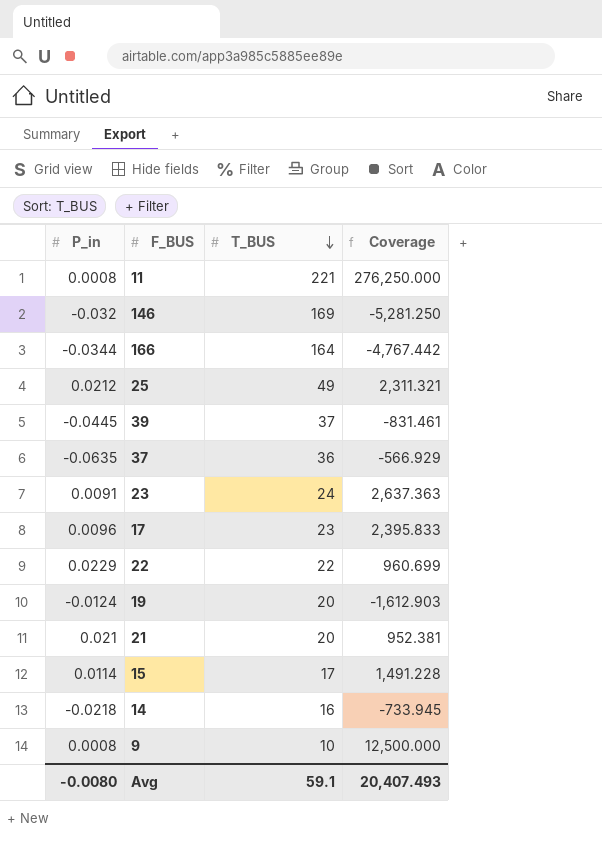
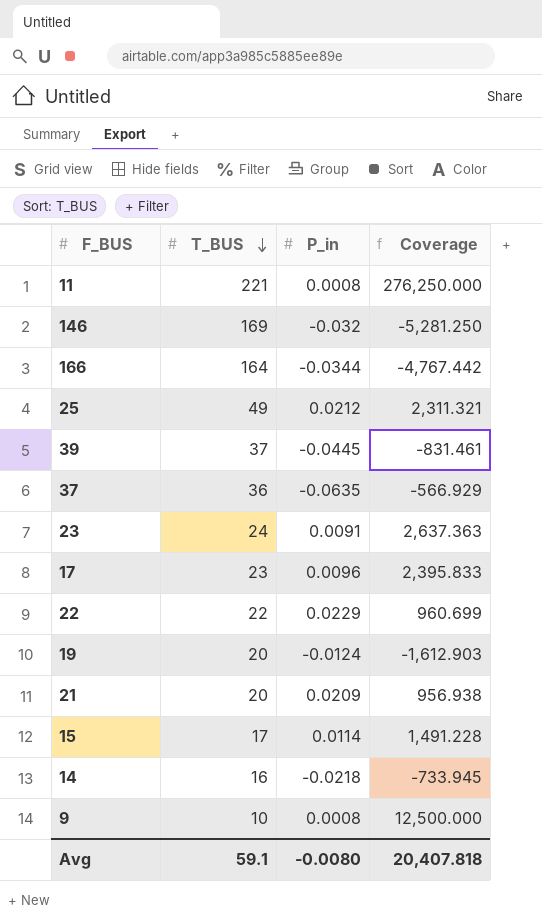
column P_in | position: 1 -> 3
21 | P_in: 0.021 -> 0.0209
21 | Coverage: 952.381 -> 956.938
Avg | Coverage: 20,407.493 -> 20,407.818

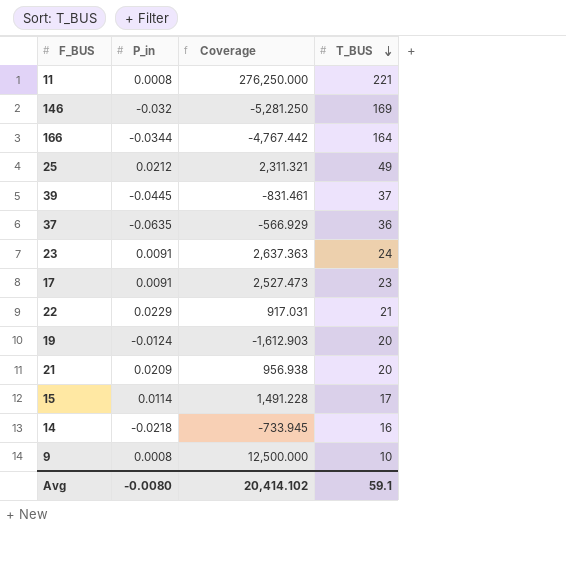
column T_BUS | position: 2 -> 4
17 | P_in: 0.0096 -> 0.0091
17 | Coverage: 2,395.833 -> 2,527.473
22 | Coverage: 960.699 -> 917.031
22 | T_BUS: 22 -> 21
Avg | Coverage: 20,407.818 -> 20,414.102

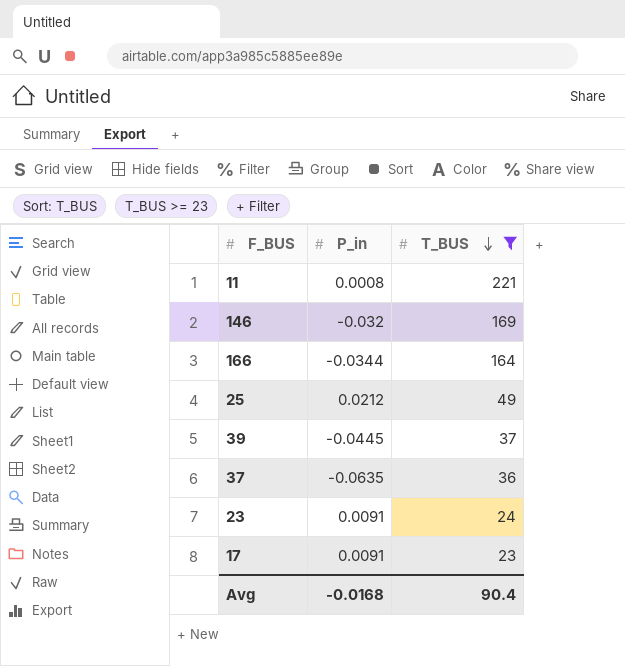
filter: none -> T_BUS >= 23
column Coverage | formula: [T_BUS] / [P_in] -> none
Avg | P_in: -0.0080 -> -0.0168
Avg | T_BUS: 59.1 -> 90.4

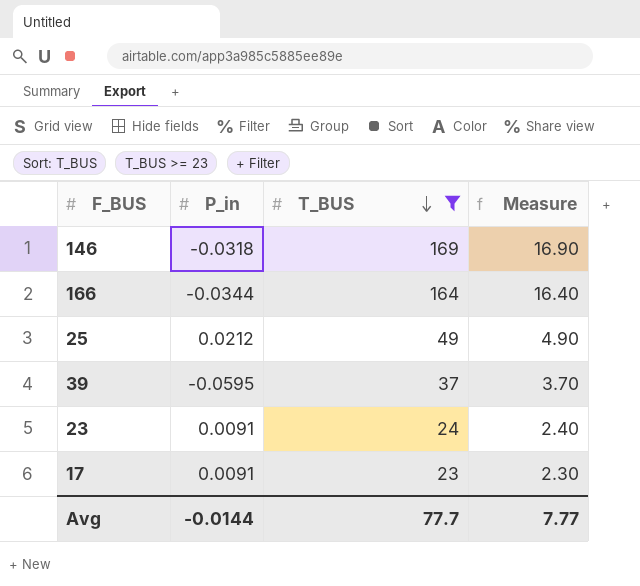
column Measure | formula: none -> [T_BUS] * 0.1
row 11: 0.0008 | 221 -> none
row 37: -0.0635 | 36 -> none
146 | P_in: -0.032 -> -0.0318
39 | P_in: -0.0445 -> -0.0595
Avg | P_in: -0.0168 -> -0.0144
Avg | T_BUS: 90.4 -> 77.7

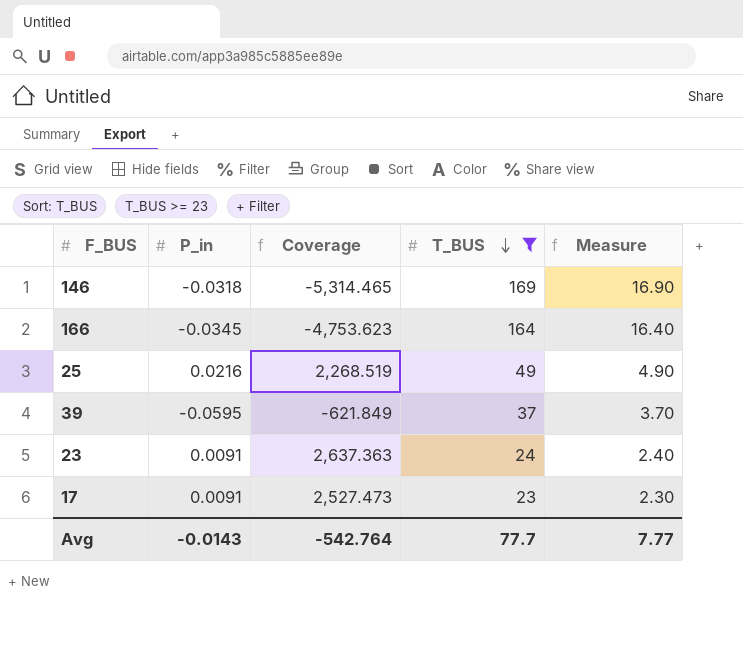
column Coverage | formula: none -> [T_BUS] / [P_in]
166 | P_in: -0.0344 -> -0.0345
25 | P_in: 0.0212 -> 0.0216
Avg | P_in: -0.0144 -> -0.0143

